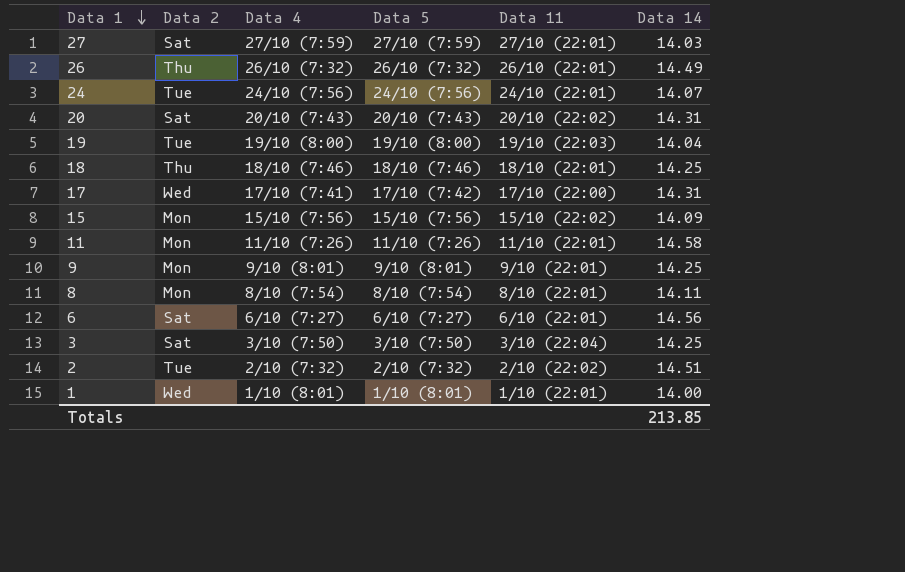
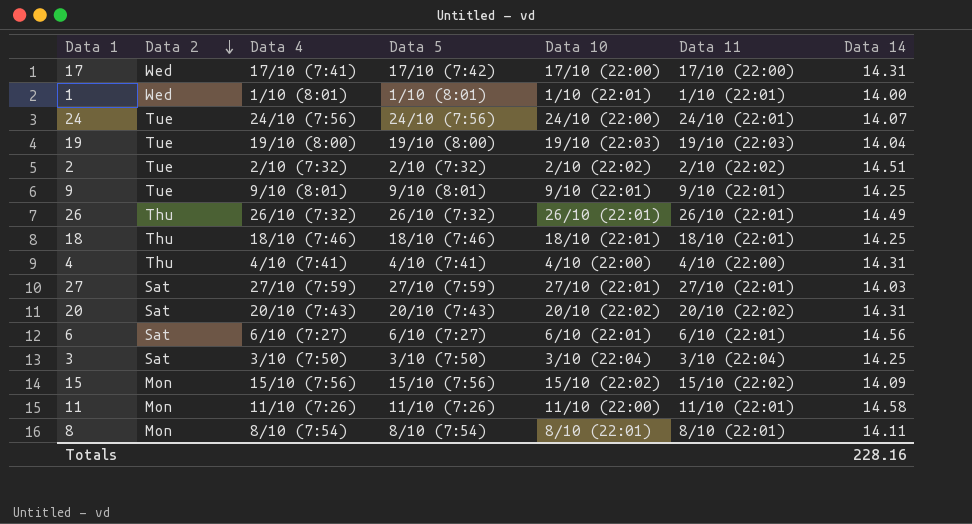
row order: Data 1 descending -> Data 2 descending
column Data 10 | position: none -> 5
9 | Data 2: Mon -> Tue
row 4: none -> Thu | 4/10 (7:41) | 4/10 (7:41) | 4/10 (22:00) | 4/10 (22:00) | 14.31
Totals | Data 14: 213.85 -> 228.16

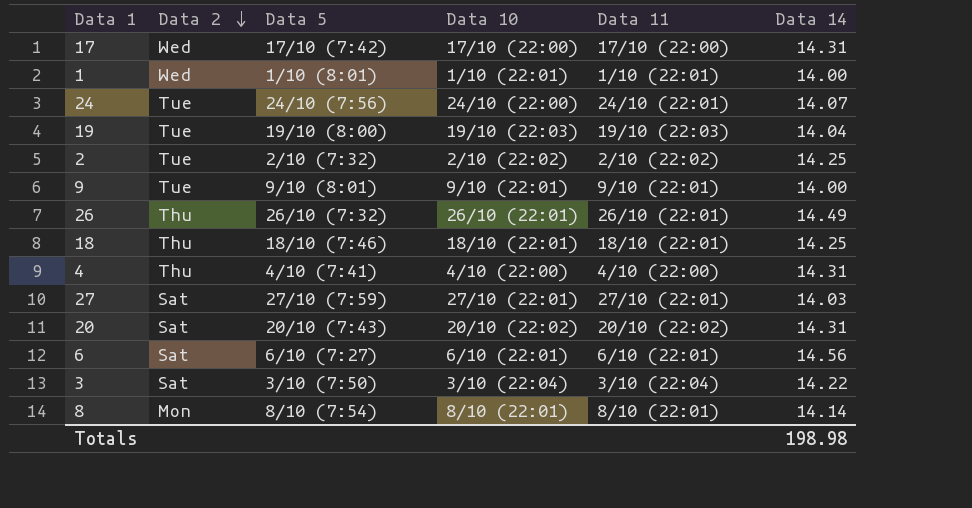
column Data 4 | position: 3 -> none
row 15: Mon | 15/10 (7:56) | 15/10 (7:56) | 15/10 (22:02) | 15/10 (22:02) | 14.09 -> none
row 11: Mon | 11/10 (7:26) | 11/10 (7:26) | 11/10 (22:00) | 11/10 (22:01) | 14.58 -> none
2 | Data 14: 14.51 -> 14.25
9 | Data 14: 14.25 -> 14.00
3 | Data 14: 14.25 -> 14.22
8 | Data 14: 14.11 -> 14.14
Totals | Data 14: 228.16 -> 198.98

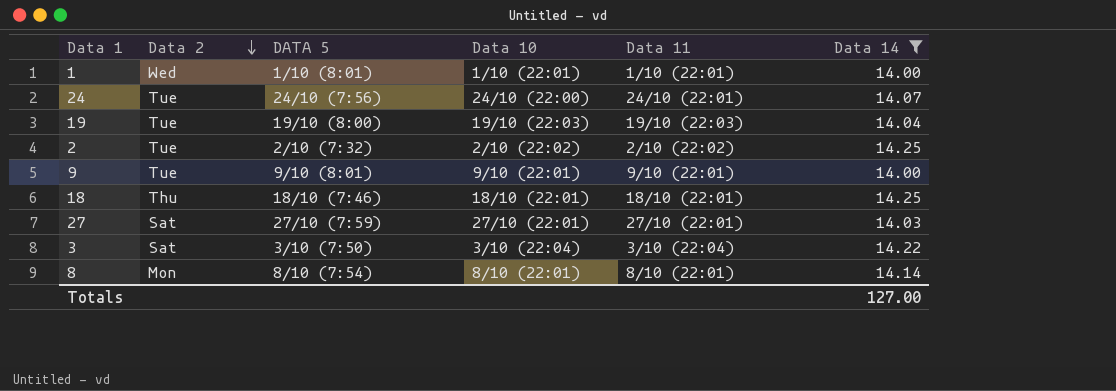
filter: none -> Data 14 <= 14.25
column name: Data 5 -> DATA 5
Totals | Data 14: 198.98 -> 127.00

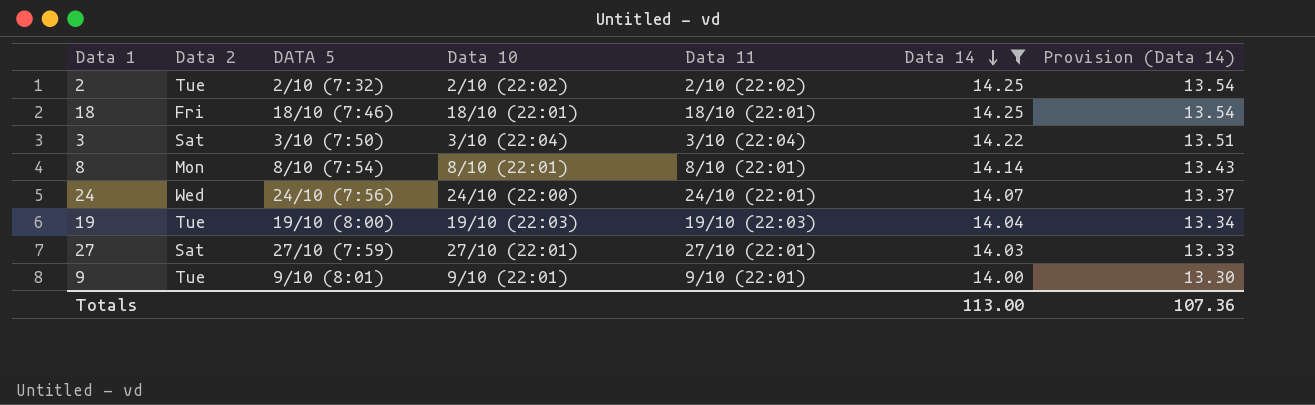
row order: Data 2 descending -> Data 14 descending
column Provision (Data 14) | formula: none -> [Data 14] * 0.95
row 1: Wed | 1/10 (8:01) | 1/10 (22:01) | 1/10 (22:01) | 14.00 -> none
18 | Data 2: Thu -> Fri
24 | Data 2: Tue -> Wed
Totals | Data 14: 127.00 -> 113.00

